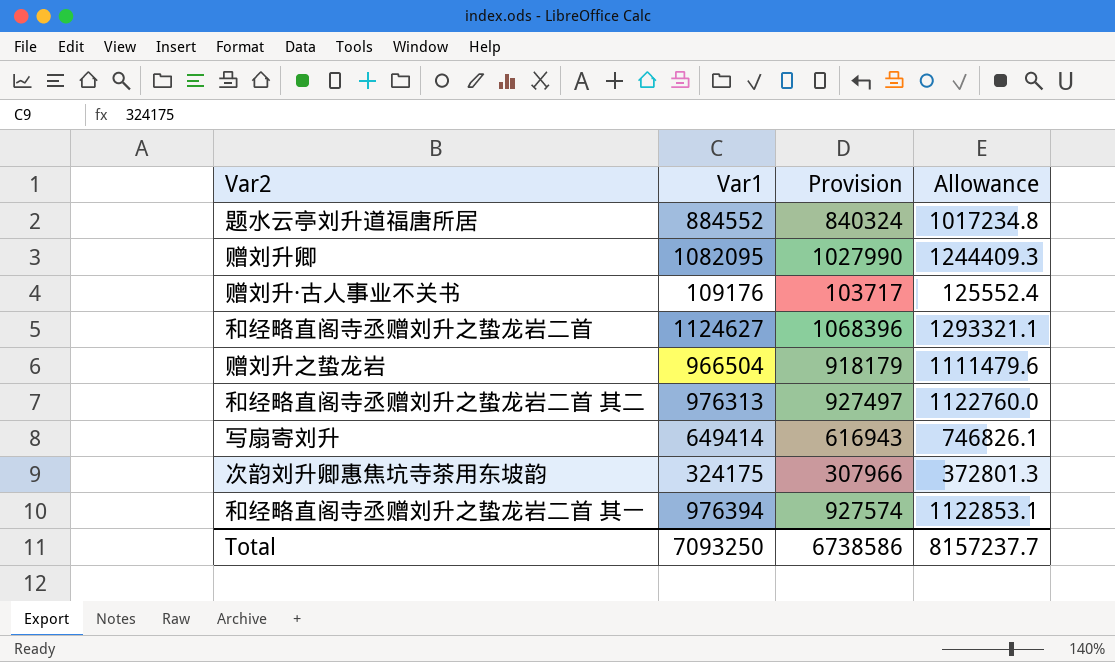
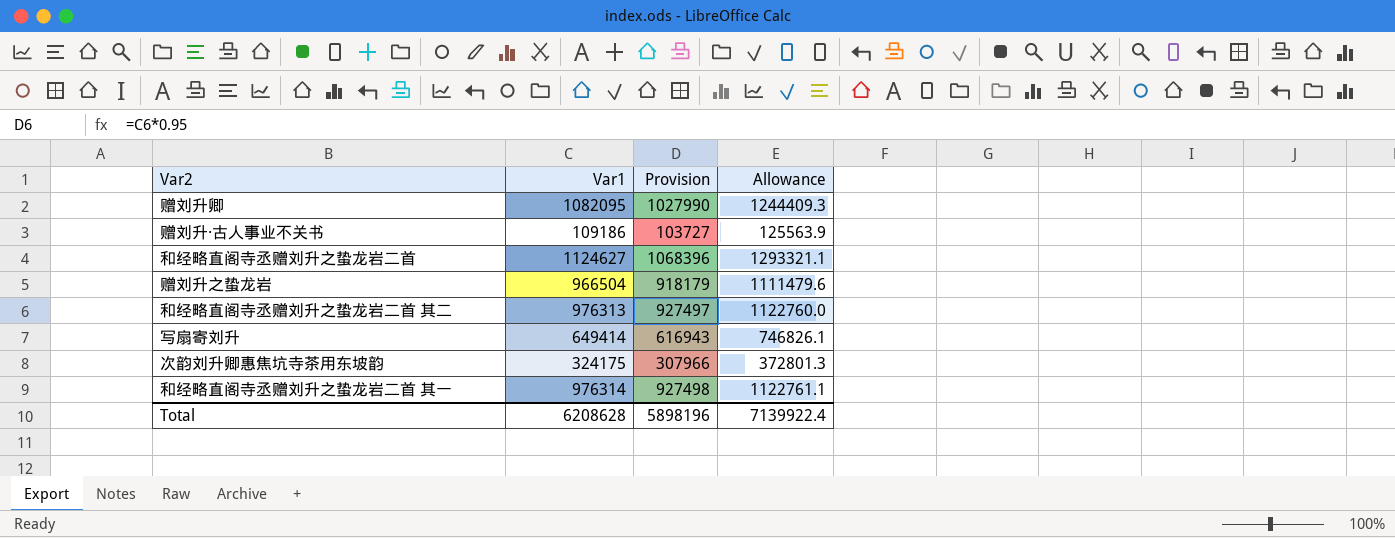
row 题水云亭刘升道福唐所居: 884552 | 840324 | 1017234.8 -> none
赠刘升·古人事业不关书 | Var1: 109176 -> 109186
赠刘升·古人事业不关书 | Provision: 103717 -> 103727
赠刘升·古人事业不关书 | Allowance: 125552.4 -> 125563.9
和经略直阁寺丞赠刘升之蛰龙岩二首 其一 | Var1: 976394 -> 976314
和经略直阁寺丞赠刘升之蛰龙岩二首 其一 | Provision: 927574 -> 927498
和经略直阁寺丞赠刘升之蛰龙岩二首 其一 | Allowance: 1122853.1 -> 1122761.1
Total | Var1: 7093250 -> 6208628
Total | Provision: 6738586 -> 5898196
Total | Allowance: 8157237.7 -> 7139922.4

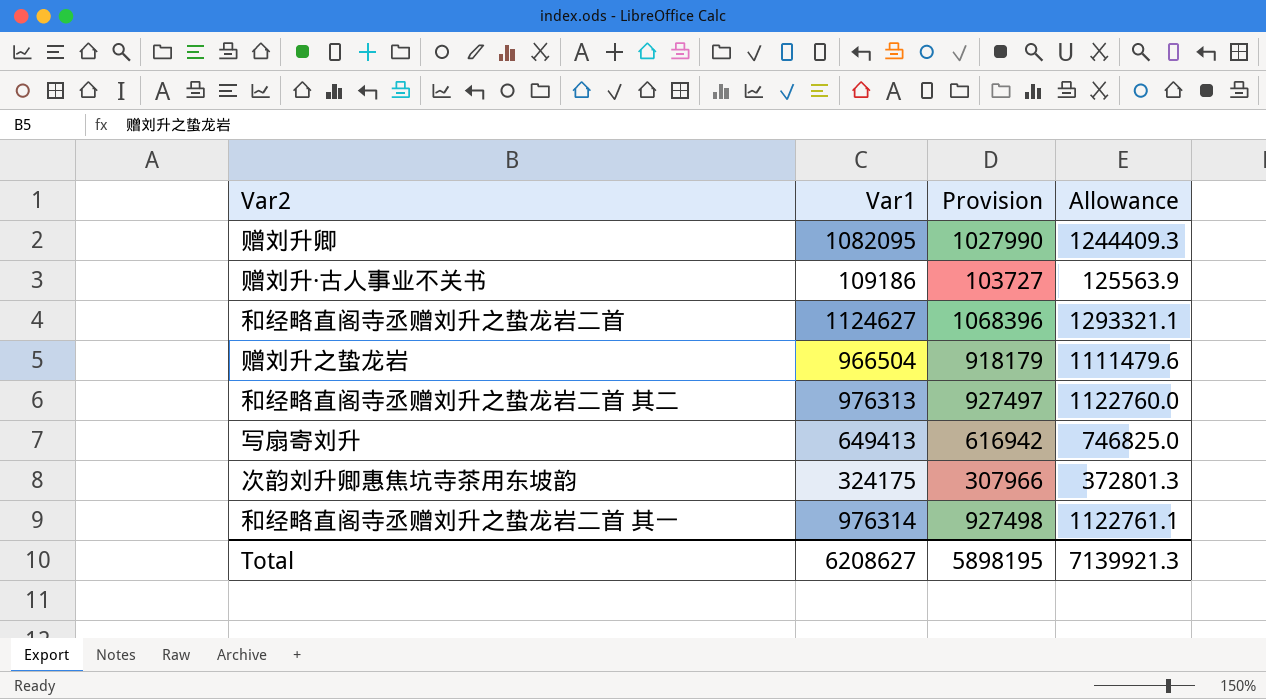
写扇寄刘升 | Var1: 649414 -> 649413
写扇寄刘升 | Provision: 616943 -> 616942
写扇寄刘升 | Allowance: 746826.1 -> 746825.0
Total | Var1: 6208628 -> 6208627
Total | Provision: 5898196 -> 5898195
Total | Allowance: 7139922.4 -> 7139921.3

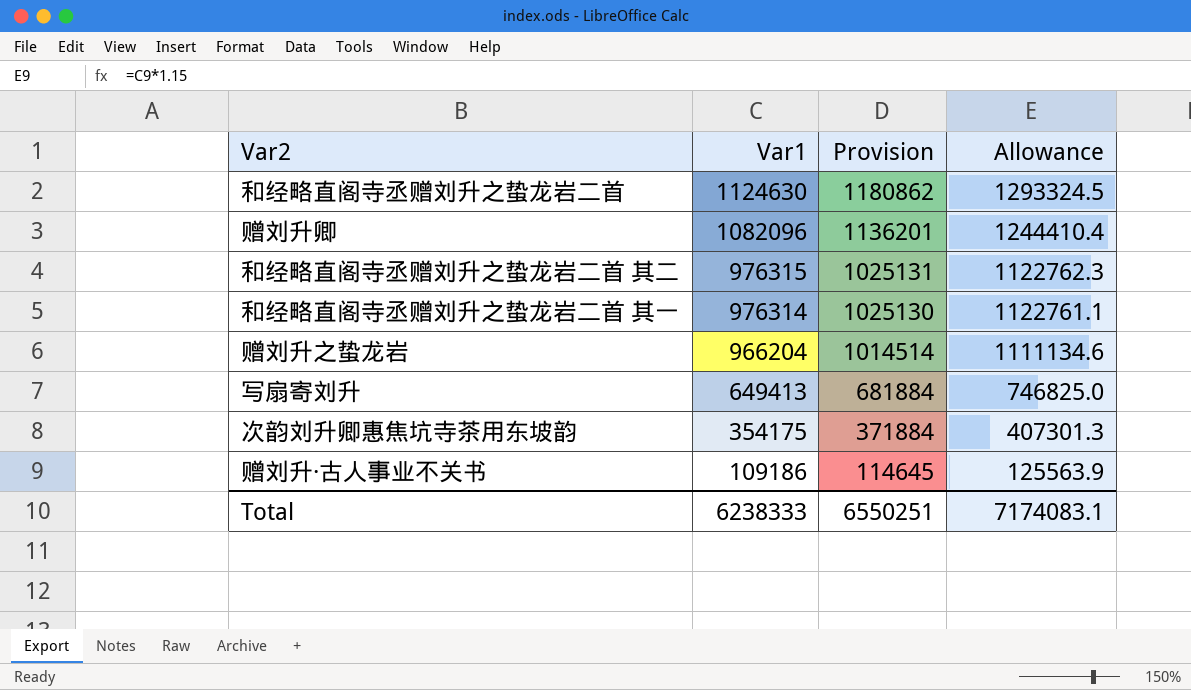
row order: none -> Var1 descending
column Provision | formula: [Var1] * 0.95 -> [Var1] * 1.05
和经略直阁寺丞赠刘升之蛰龙岩二首 | Var1: 1124627 -> 1124630
和经略直阁寺丞赠刘升之蛰龙岩二首 | Allowance: 1293321.1 -> 1293324.5
赠刘升卿 | Var1: 1082095 -> 1082096
赠刘升卿 | Allowance: 1244409.3 -> 1244410.4
和经略直阁寺丞赠刘升之蛰龙岩二首 其二 | Var1: 976313 -> 976315
和经略直阁寺丞赠刘升之蛰龙岩二首 其二 | Allowance: 1122760.0 -> 1122762.3
赠刘升之蛰龙岩 | Var1: 966504 -> 966204
赠刘升之蛰龙岩 | Allowance: 1111479.6 -> 1111134.6
次韵刘升卿惠焦坑寺茶用东坡韵 | Var1: 324175 -> 354175
次韵刘升卿惠焦坑寺茶用东坡韵 | Allowance: 372801.3 -> 407301.3
Total | Var1: 6208627 -> 6238333
Total | Provision: 5898195 -> 6550251
Total | Allowance: 7139921.3 -> 7174083.1

